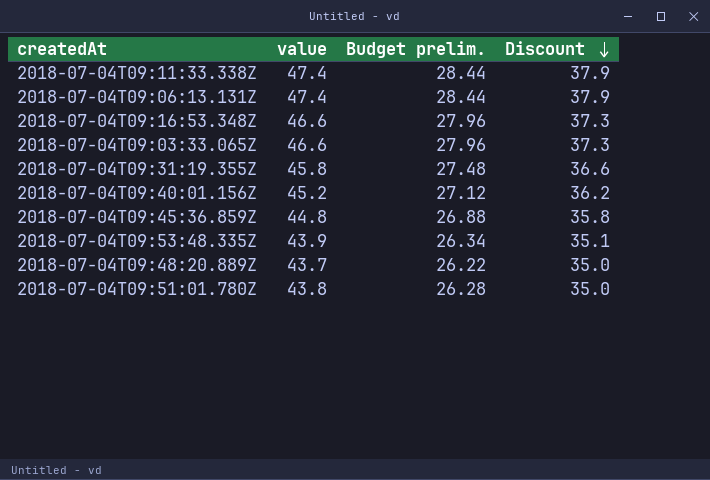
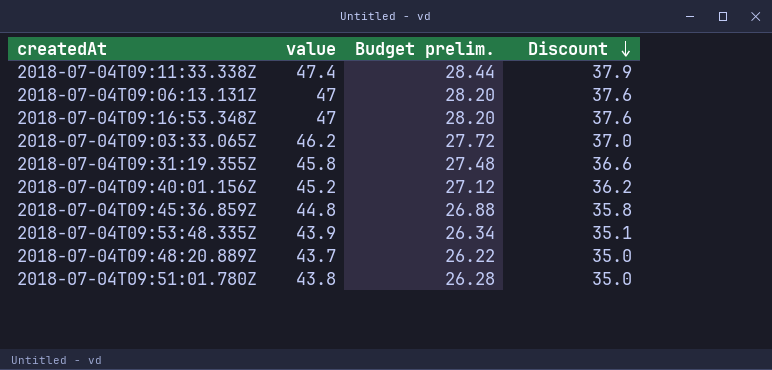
2018-07-04T09:06:13.131Z | value: 47.4 -> 47
2018-07-04T09:06:13.131Z | Budget prelim.: 28.44 -> 28.20
2018-07-04T09:06:13.131Z | Discount: 37.9 -> 37.6
2018-07-04T09:16:53.348Z | value: 46.6 -> 47
2018-07-04T09:16:53.348Z | Budget prelim.: 27.96 -> 28.20
2018-07-04T09:16:53.348Z | Discount: 37.3 -> 37.6
2018-07-04T09:03:33.065Z | value: 46.6 -> 46.2
2018-07-04T09:03:33.065Z | Budget prelim.: 27.96 -> 27.72
2018-07-04T09:03:33.065Z | Discount: 37.3 -> 37.0

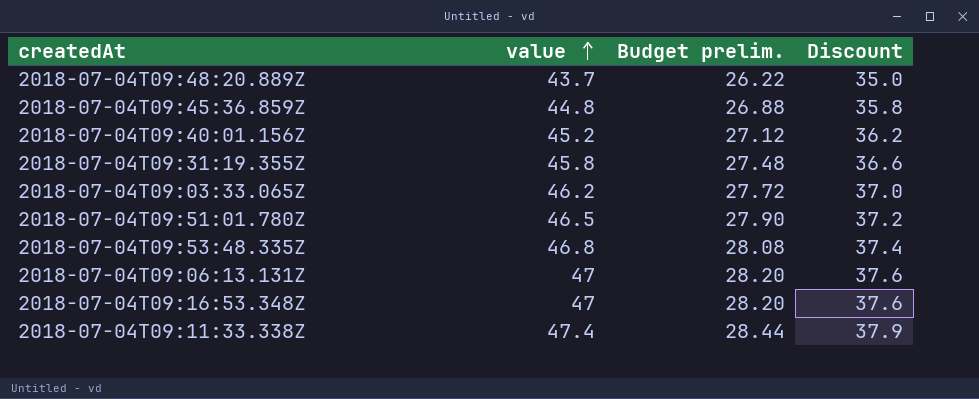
row order: Discount descending -> value ascending
2018-07-04T09:51:01.780Z | value: 43.8 -> 46.5
2018-07-04T09:51:01.780Z | Budget prelim.: 26.28 -> 27.90
2018-07-04T09:51:01.780Z | Discount: 35.0 -> 37.2
2018-07-04T09:53:48.335Z | value: 43.9 -> 46.8
2018-07-04T09:53:48.335Z | Budget prelim.: 26.34 -> 28.08
2018-07-04T09:53:48.335Z | Discount: 35.1 -> 37.4

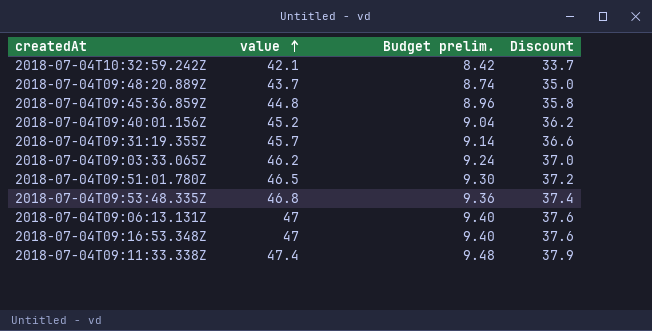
column Budget prelim. | formula: [value] * 0.6 -> [value] * 0.2
row 2018-07-04T10:32:59.242Z: none -> 42.1 | 8.42 | 33.7
2018-07-04T09:31:19.355Z | value: 45.8 -> 45.7

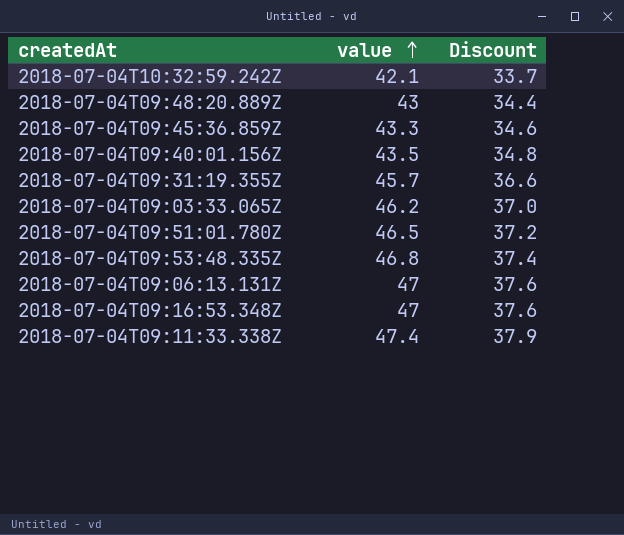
column Budget prelim. | formula: [value] * 0.2 -> none
2018-07-04T09:48:20.889Z | value: 43.7 -> 43
2018-07-04T09:48:20.889Z | Discount: 35.0 -> 34.4
2018-07-04T09:45:36.859Z | value: 44.8 -> 43.3
2018-07-04T09:45:36.859Z | Discount: 35.8 -> 34.6
2018-07-04T09:40:01.156Z | value: 45.2 -> 43.5
2018-07-04T09:40:01.156Z | Discount: 36.2 -> 34.8

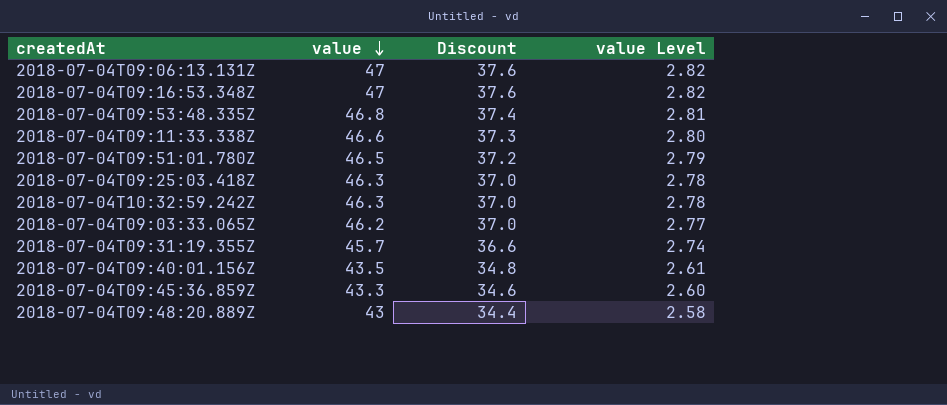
row order: value ascending -> value descending
column value Level | formula: none -> [value] * 0.06
2018-07-04T09:11:33.338Z | value: 47.4 -> 46.6
2018-07-04T09:11:33.338Z | Discount: 37.9 -> 37.3
row 2018-07-04T09:25:03.418Z: none -> 46.3 | 37.0 | 2.78
2018-07-04T10:32:59.242Z | value: 42.1 -> 46.3
2018-07-04T10:32:59.242Z | Discount: 33.7 -> 37.0

